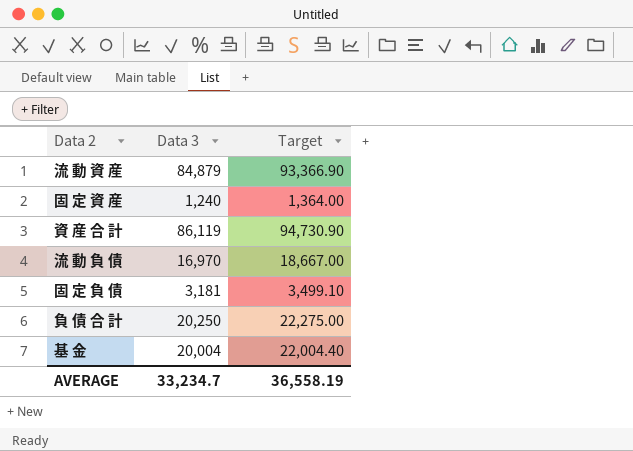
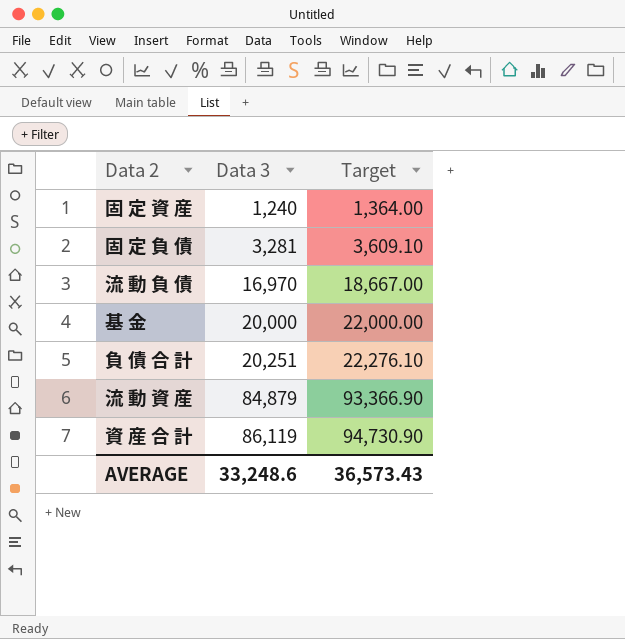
row order: none -> Data 3 ascending
固 定 負 債 | Data 3: 3,181 -> 3,281
固 定 負 債 | Target: 3,499.10 -> 3,609.10
基 金 | Data 3: 20,004 -> 20,000
基 金 | Target: 22,004.40 -> 22,000.00
負 債 合 計 | Data 3: 20,250 -> 20,251
負 債 合 計 | Target: 22,275.00 -> 22,276.10
AVERAGE | Data 3: 33,234.7 -> 33,248.6
AVERAGE | Target: 36,558.19 -> 36,573.43

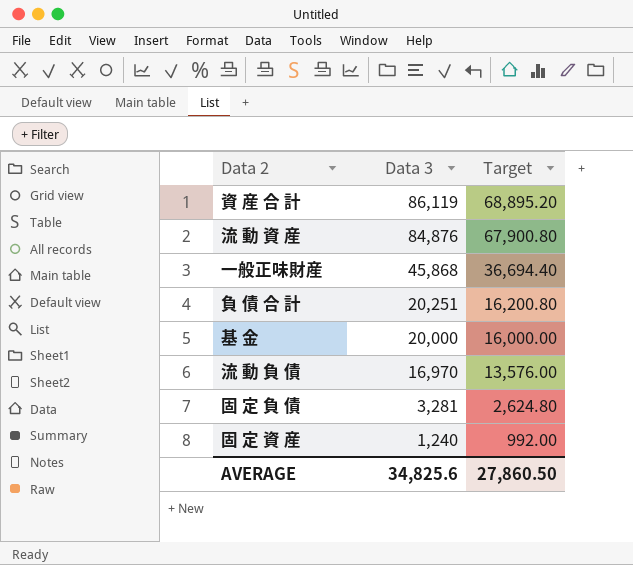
row order: Data 3 ascending -> Data 3 descending
column Target | formula: [Data 3] * 1.1 -> [Data 3] * 0.8
流 動 資 産 | Data 3: 84,879 -> 84,876
row 一般正味財産: none -> 45,868 | 36,694.40
AVERAGE | Data 3: 33,248.6 -> 34,825.6
AVERAGE | Target: 36,573.43 -> 27,860.50

